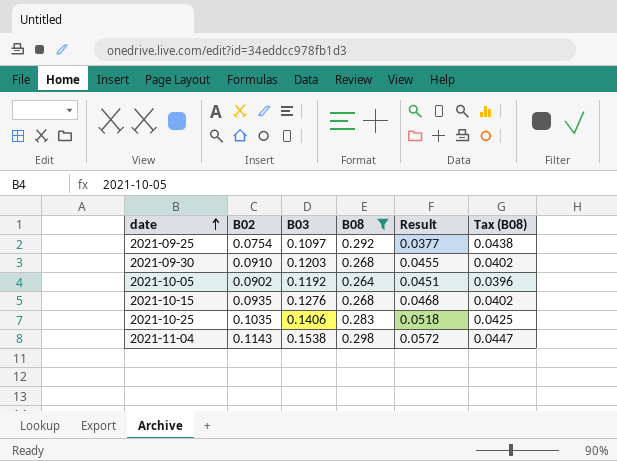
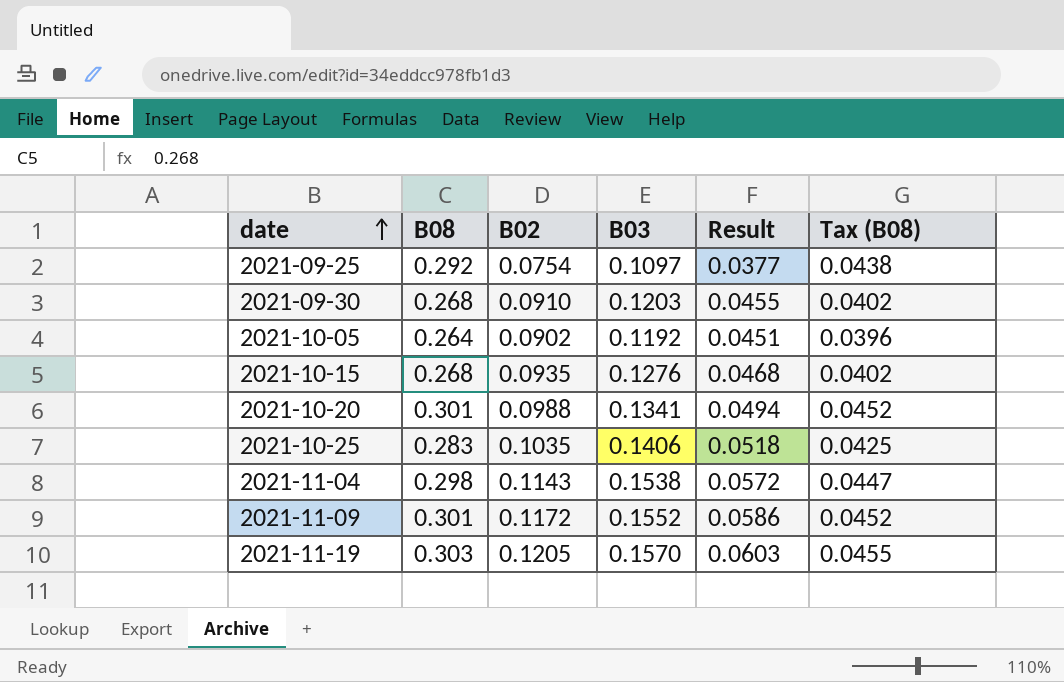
filter: B08 <= 0.298 -> none
column B08 | position: 4 -> 2

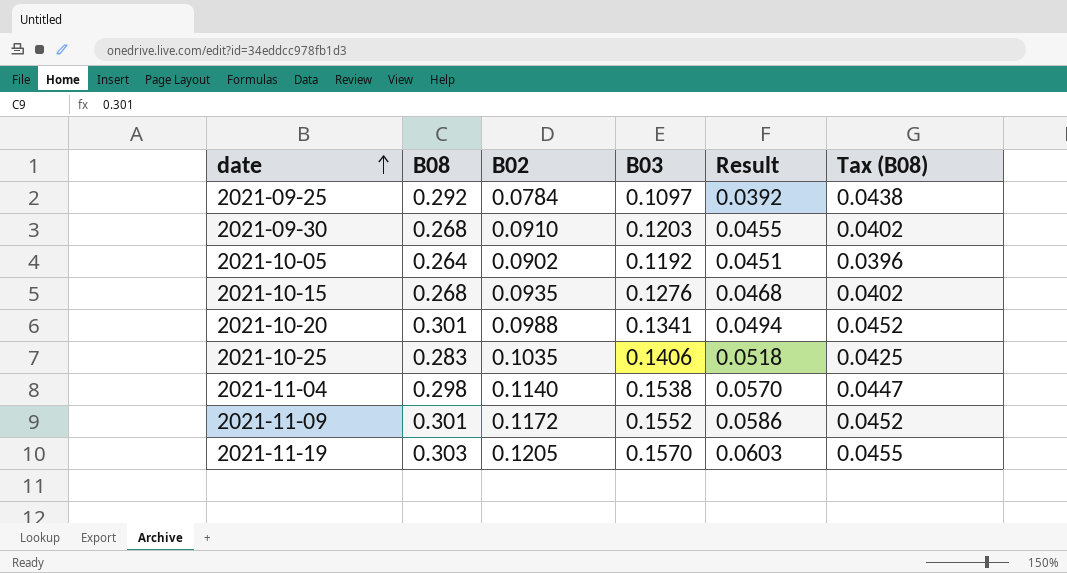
2021-09-25 | B02: 0.0754 -> 0.0784
2021-09-25 | Result: 0.0377 -> 0.0392
2021-11-04 | B02: 0.1143 -> 0.1140
2021-11-04 | Result: 0.0572 -> 0.0570

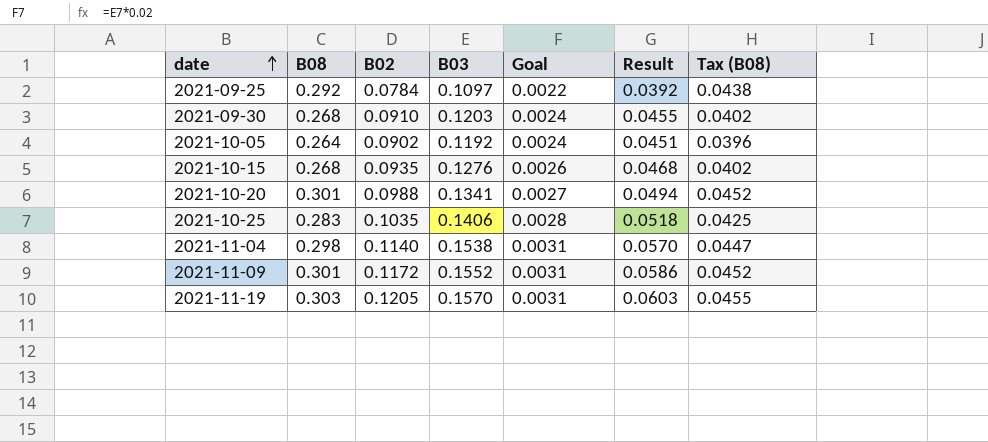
column Goal | formula: none -> [B03] * 0.02

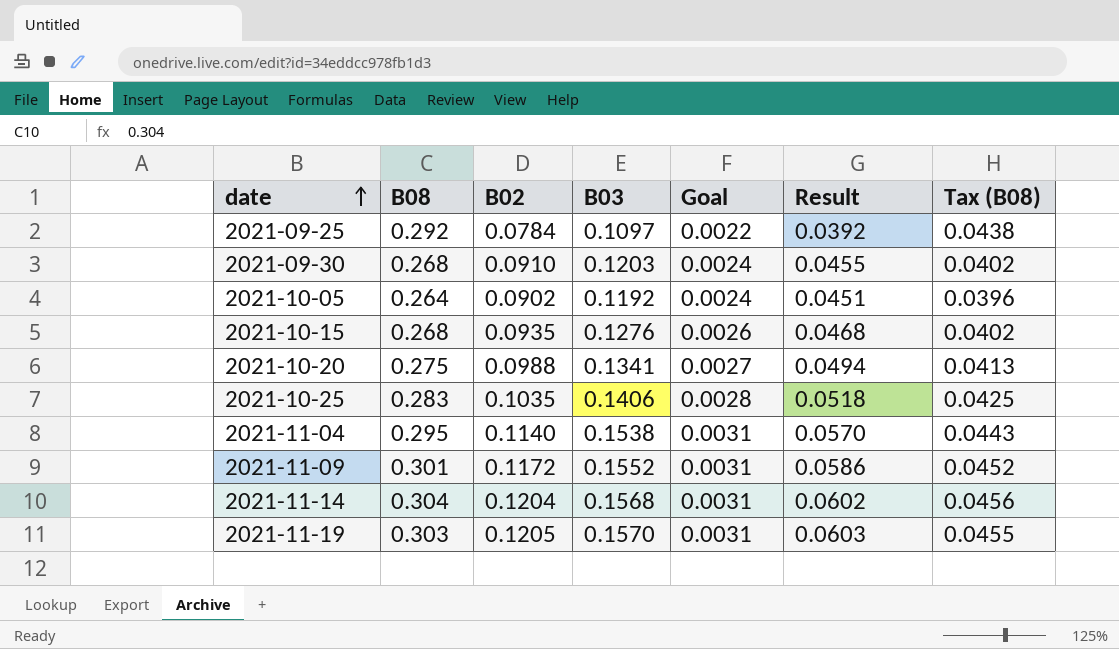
2021-10-20 | B08: 0.301 -> 0.275
2021-10-20 | Tax (B08): 0.0452 -> 0.0413
2021-11-04 | B08: 0.298 -> 0.295
2021-11-04 | Tax (B08): 0.0447 -> 0.0443
row 2021-11-14: none -> 0.304 | 0.1204 | 0.1568 | 0.0031 | 0.0602 | 0.0456

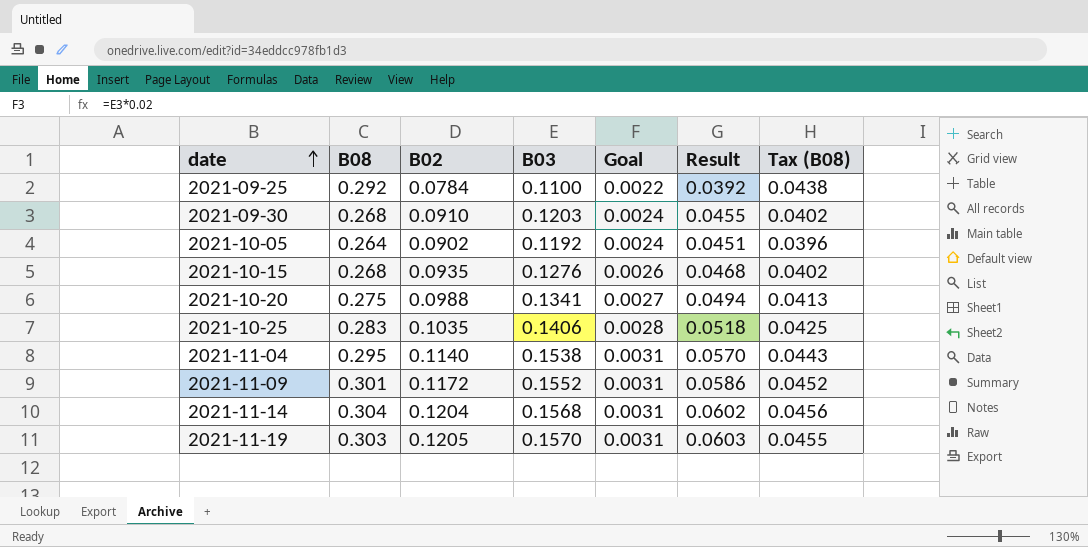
2021-09-25 | B03: 0.1097 -> 0.1100

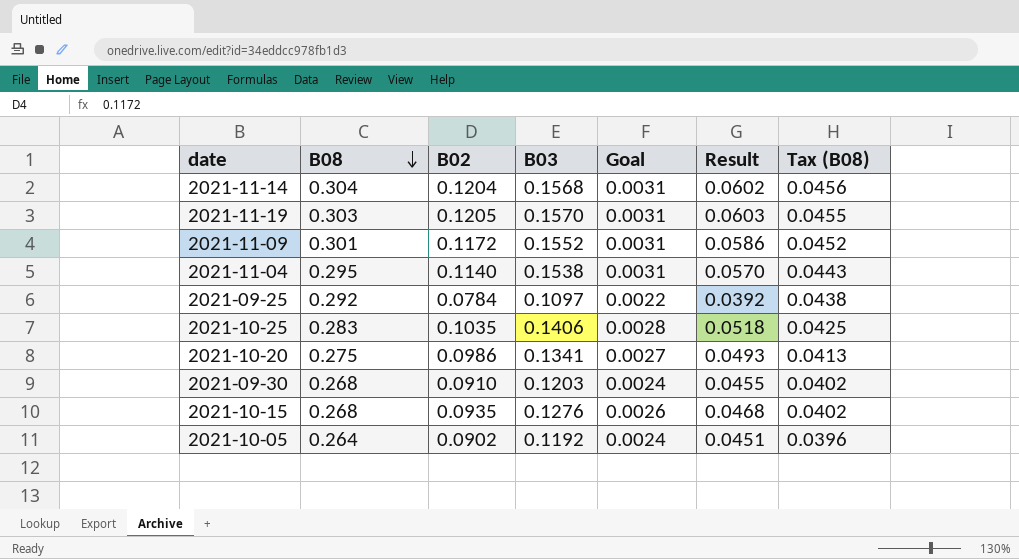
row order: date ascending -> B08 descending
2021-09-25 | B03: 0.1100 -> 0.1097
2021-10-20 | B02: 0.0988 -> 0.0986
2021-10-20 | Result: 0.0494 -> 0.0493

